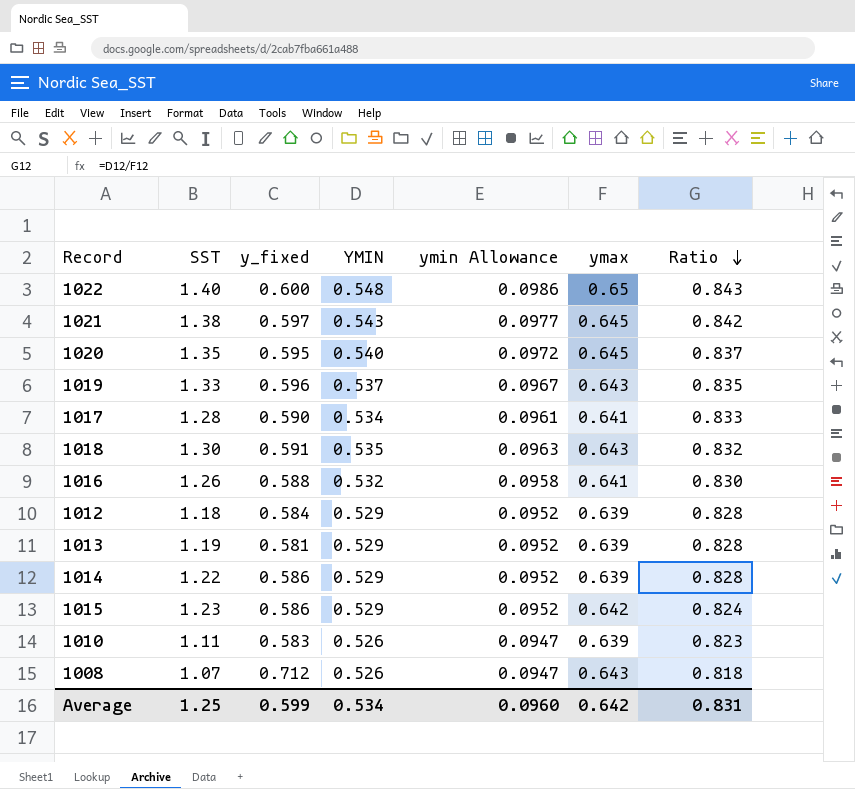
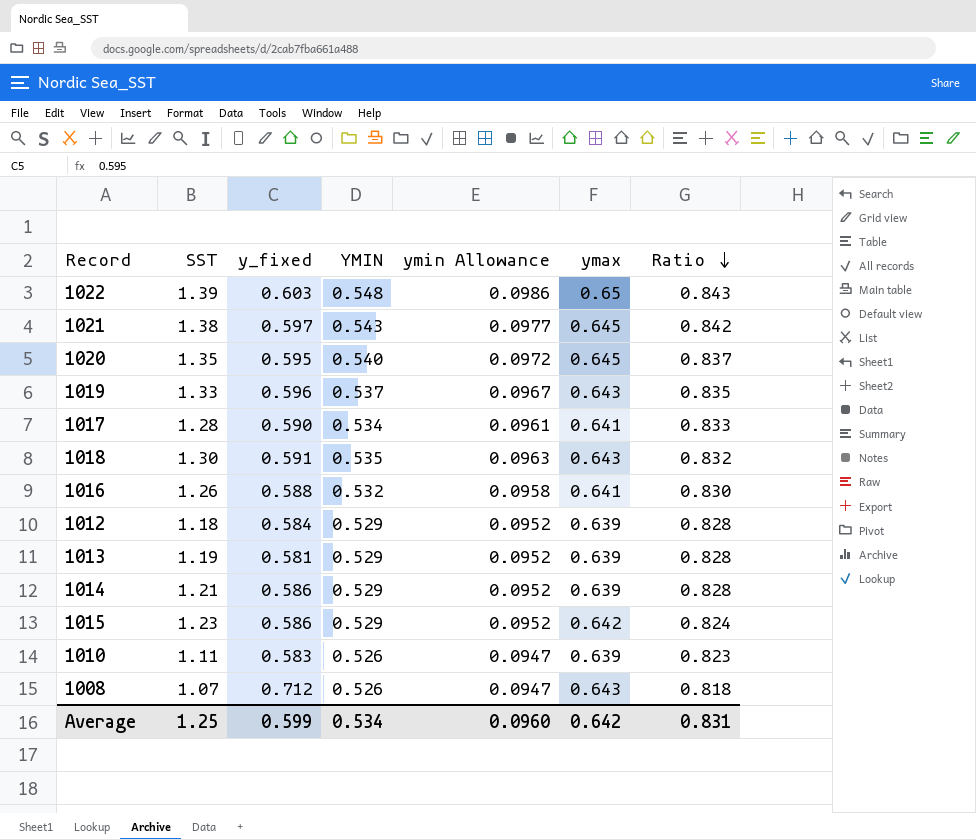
1022 | SST: 1.40 -> 1.39
1022 | y_fixed: 0.600 -> 0.603
1014 | SST: 1.22 -> 1.21

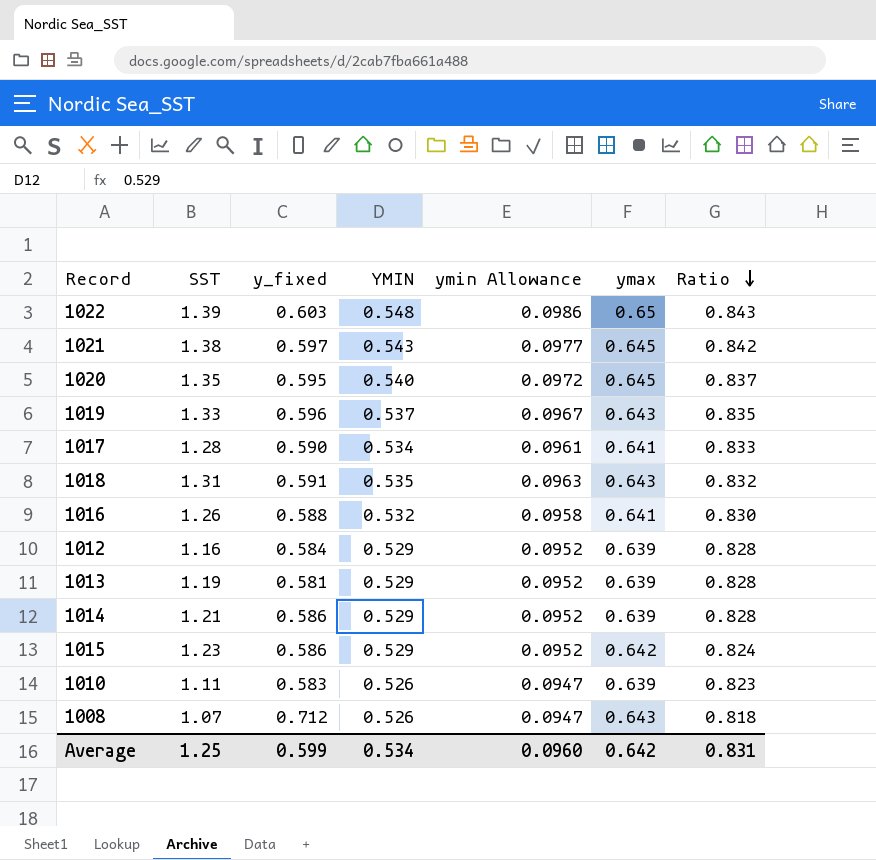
1018 | SST: 1.30 -> 1.31
1012 | SST: 1.18 -> 1.16

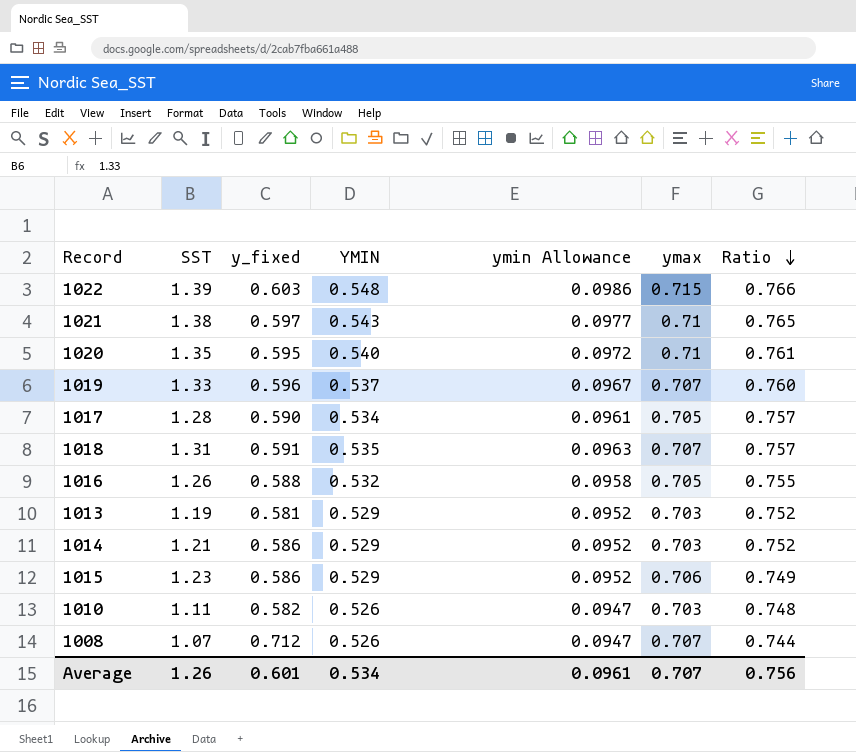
row 1012: 1.16 | 0.584 | 0.529 | 0.0952 | 0.639 | 0.828 -> none
1022 | ymax: 0.65 -> 0.715
1022 | Ratio: 0.843 -> 0.766
1021 | ymax: 0.645 -> 0.71
1021 | Ratio: 0.842 -> 0.765
1020 | ymax: 0.645 -> 0.71
1020 | Ratio: 0.837 -> 0.761
1019 | ymax: 0.643 -> 0.707
1019 | Ratio: 0.835 -> 0.760
1017 | ymax: 0.641 -> 0.705
1017 | Ratio: 0.833 -> 0.757
1018 | ymax: 0.643 -> 0.707
1018 | Ratio: 0.832 -> 0.757
1016 | ymax: 0.641 -> 0.705
1016 | Ratio: 0.830 -> 0.755
1013 | ymax: 0.639 -> 0.703
1013 | Ratio: 0.828 -> 0.752
1014 | ymax: 0.639 -> 0.703
1014 | Ratio: 0.828 -> 0.752
1015 | ymax: 0.642 -> 0.706
1015 | Ratio: 0.824 -> 0.749
1010 | y_fixed: 0.583 -> 0.582
1010 | ymax: 0.639 -> 0.703
1010 | Ratio: 0.823 -> 0.748
1008 | ymax: 0.643 -> 0.707
1008 | Ratio: 0.818 -> 0.744
Average | SST: 1.25 -> 1.26
Average | y_fixed: 0.599 -> 0.601
Average | ymin Allowance: 0.0960 -> 0.0961
Average | ymax: 0.642 -> 0.707
Average | Ratio: 0.831 -> 0.756

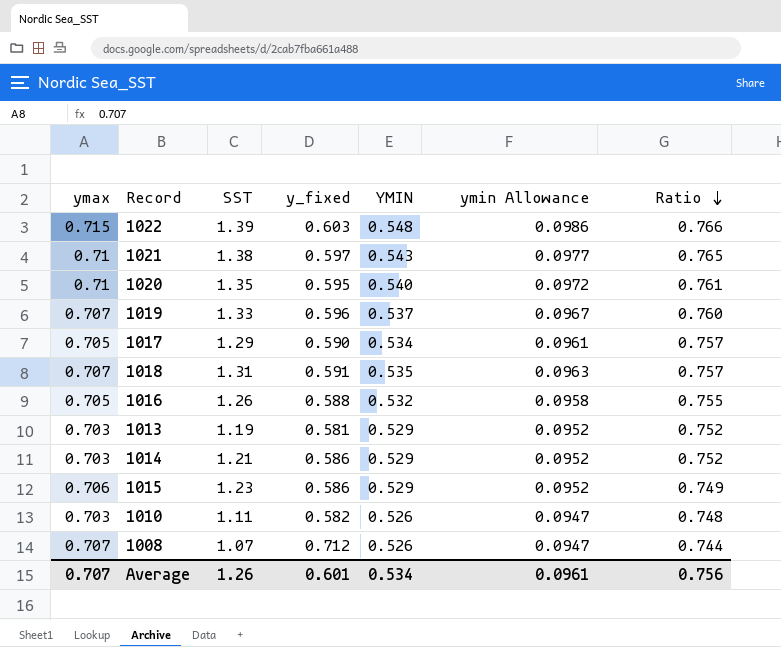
column ymax | position: 6 -> 1
1017 | SST: 1.28 -> 1.29

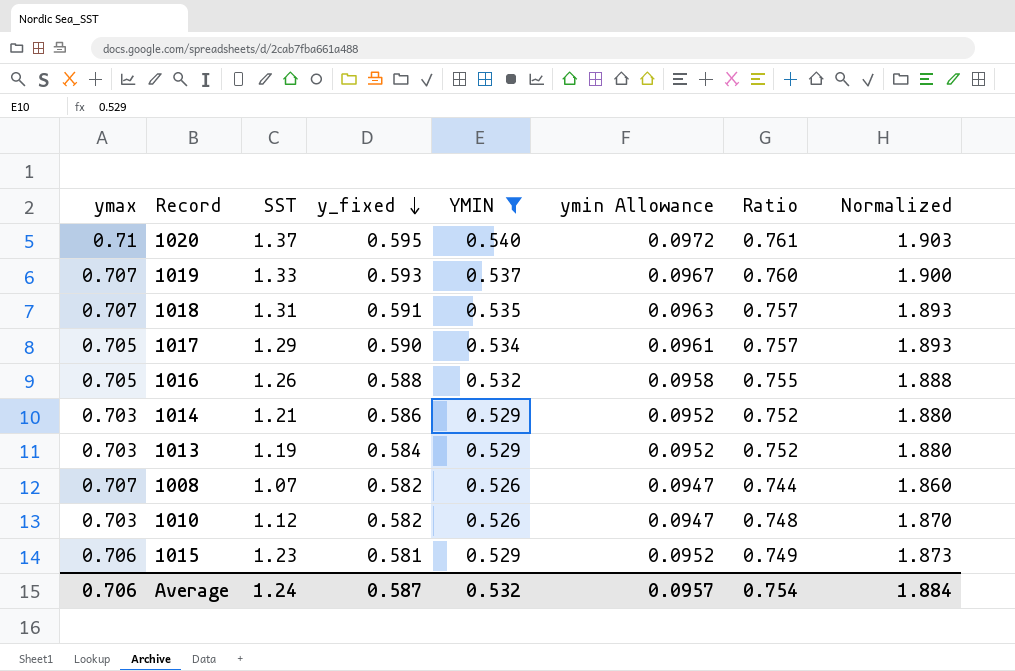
filter: none -> YMIN <= 0.540
row order: Ratio descending -> y_fixed descending
column Normalized | formula: none -> [Ratio] * 2.5
1020 | SST: 1.35 -> 1.37
1019 | y_fixed: 0.596 -> 0.593
1013 | y_fixed: 0.581 -> 0.584
1008 | y_fixed: 0.712 -> 0.582
1010 | SST: 1.11 -> 1.12
1015 | y_fixed: 0.586 -> 0.581
Average | ymax: 0.707 -> 0.706
Average | SST: 1.26 -> 1.24
Average | y_fixed: 0.601 -> 0.587
Average | YMIN: 0.534 -> 0.532
Average | ymin Allowance: 0.0961 -> 0.0957
Average | Ratio: 0.756 -> 0.754

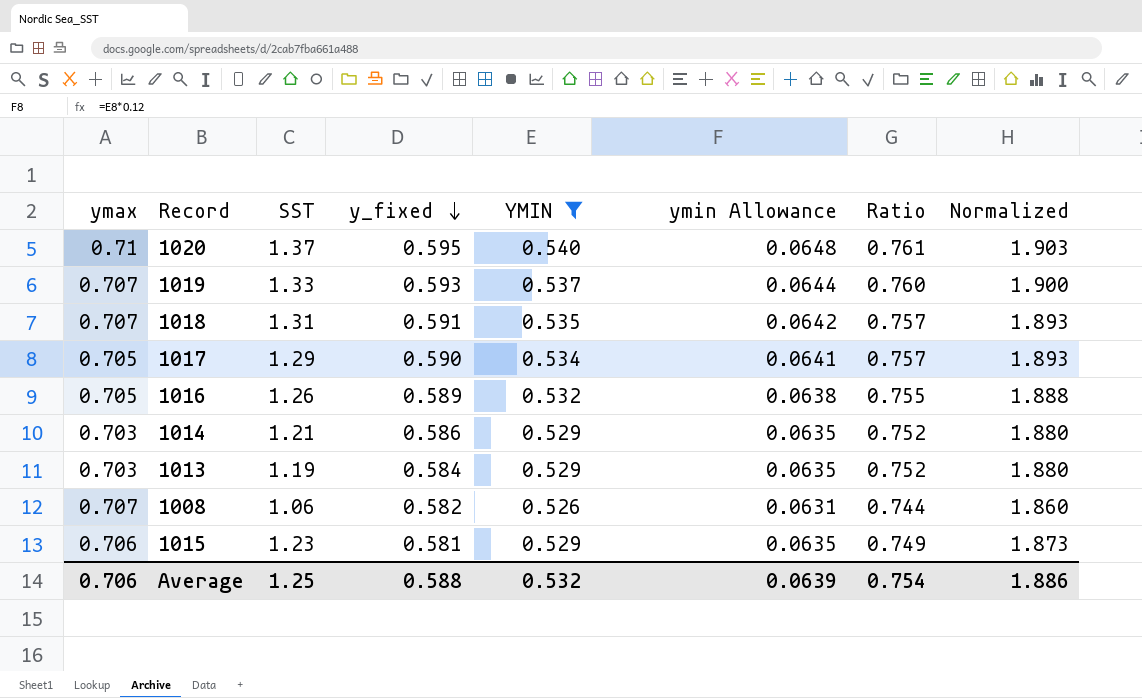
column ymin Allowance | formula: [YMIN] * 0.18 -> [YMIN] * 0.12
row 1010: 0.703 | 1.12 | 0.582 | 0.526 | 0.0947 | 0.748 | 1.870 -> none
1016 | y_fixed: 0.588 -> 0.589
1008 | SST: 1.07 -> 1.06
Average | SST: 1.24 -> 1.25
Average | y_fixed: 0.587 -> 0.588
Average | ymin Allowance: 0.0957 -> 0.0639
Average | Normalized: 1.884 -> 1.886

